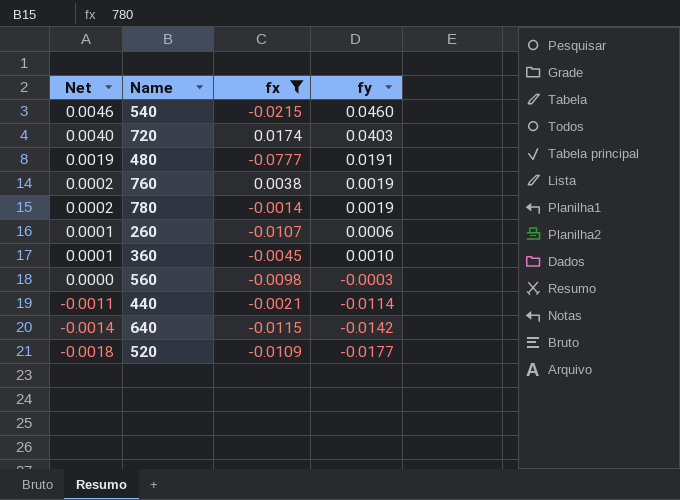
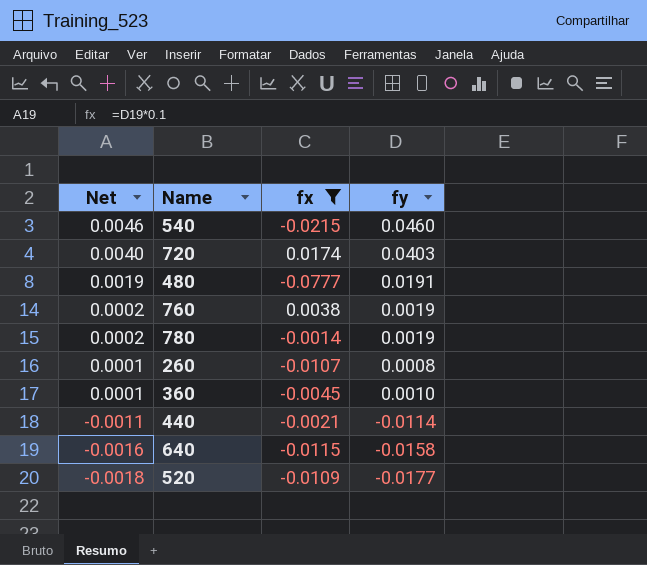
row 560: 0.0000 | -0.0098 | -0.0003 -> none
260 | fy: 0.0006 -> 0.0008
640 | Net: -0.0014 -> -0.0016
640 | fy: -0.0142 -> -0.0158

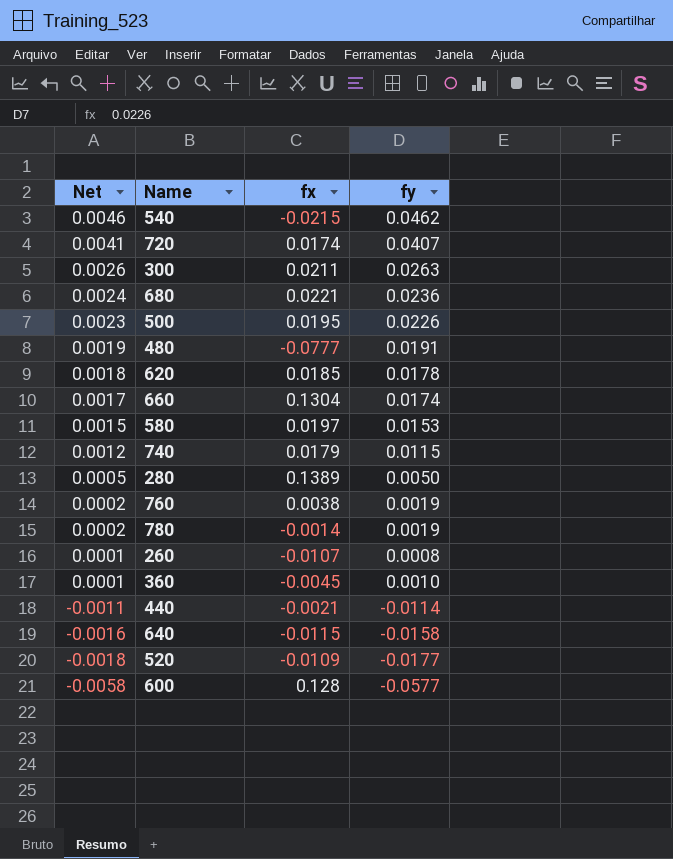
filter: fx <= 0.0174 -> none
540 | fy: 0.0460 -> 0.0462
720 | Net: 0.0040 -> 0.0041
720 | fy: 0.0403 -> 0.0407

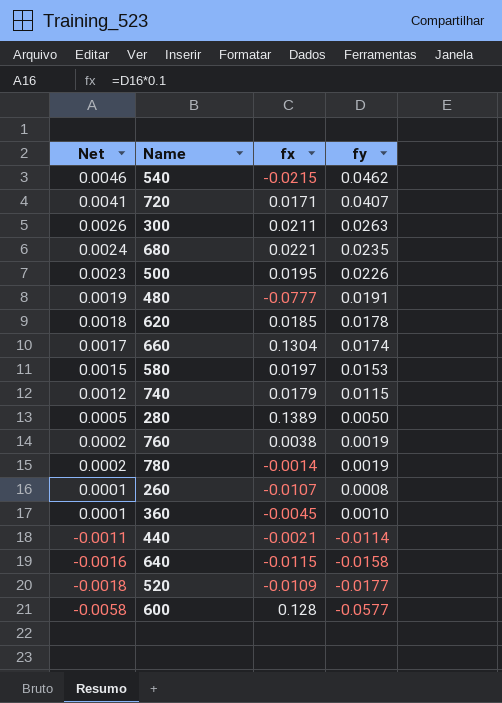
720 | fx: 0.0174 -> 0.0171
680 | fy: 0.0236 -> 0.0235

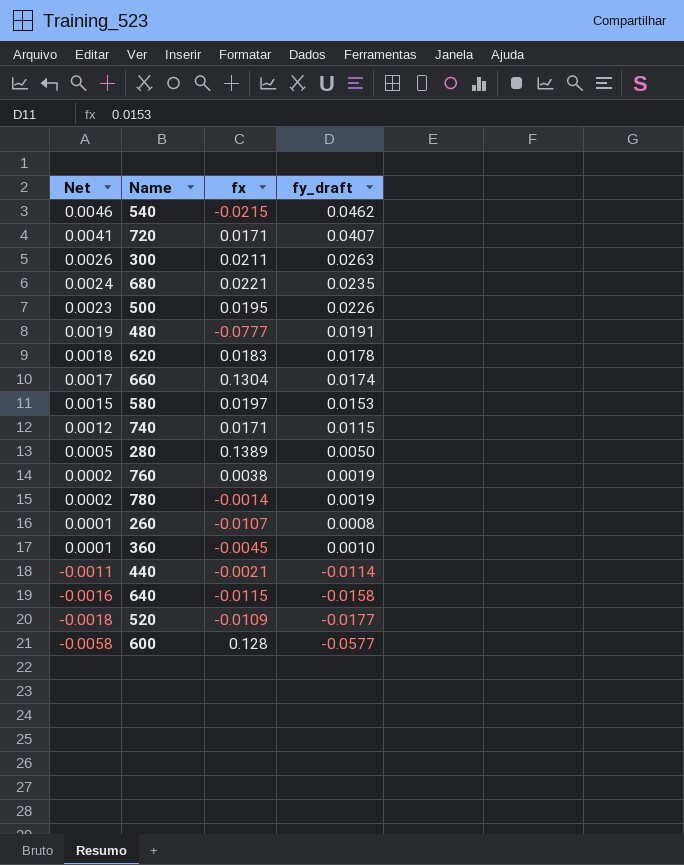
column name: fy -> fy_draft
620 | fx: 0.0185 -> 0.0183
740 | fx: 0.0179 -> 0.0171

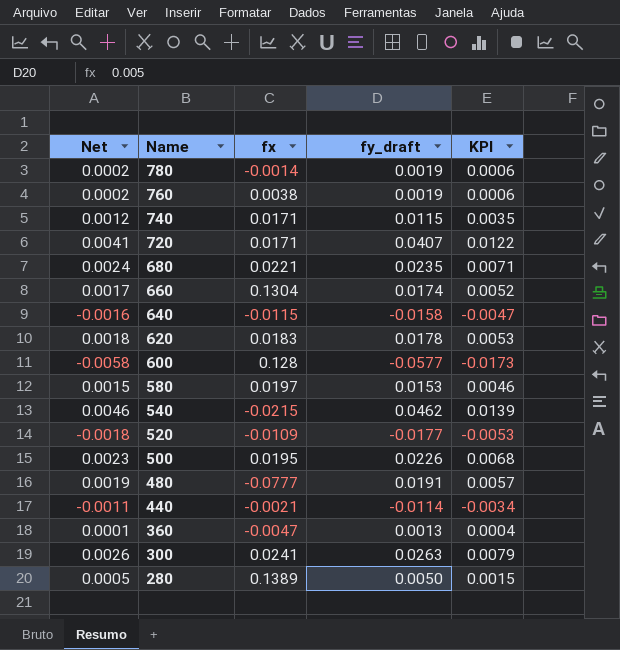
row order: Net descending -> Name descending
column KPI | formula: none -> [fy_draft] * 0.3
row 260: 0.0001 | -0.0107 | 0.0008 -> none
360 | fx: -0.0045 -> -0.0047
360 | fy_draft: 0.0010 -> 0.0013
300 | fx: 0.0211 -> 0.0241

